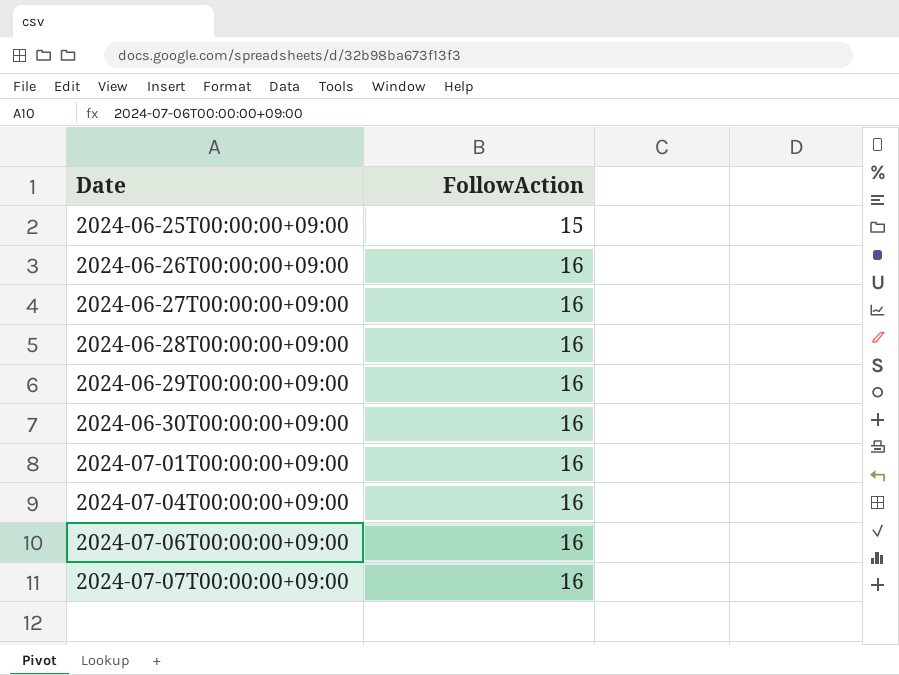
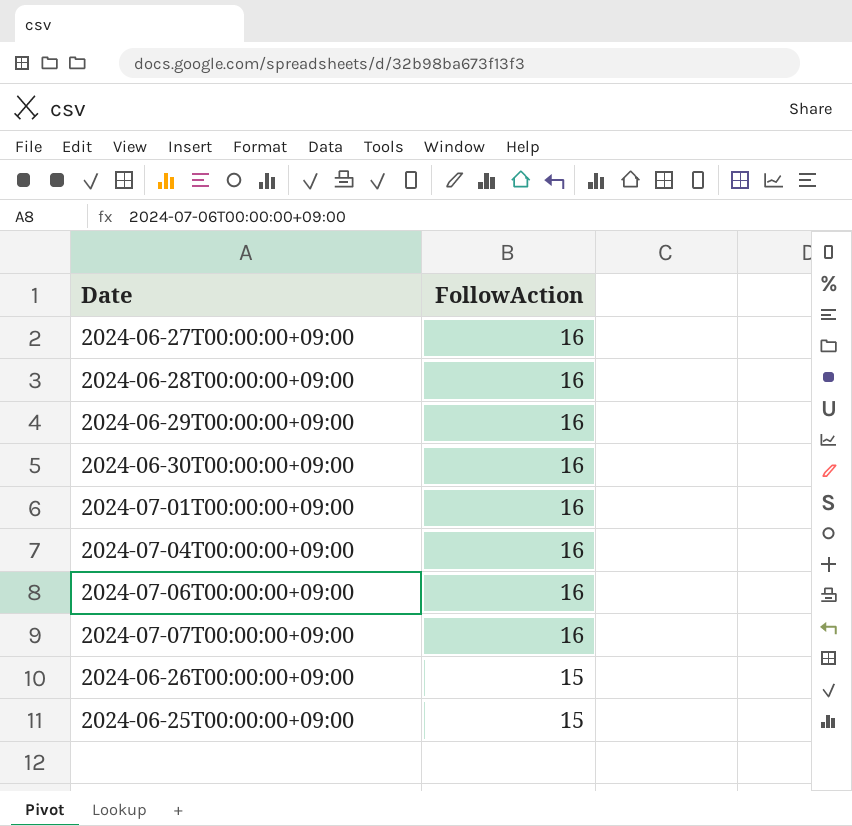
row order: Date ascending -> FollowAction descending
2024-06-26T00:00:00+09:00 | FollowAction: 16 -> 15

